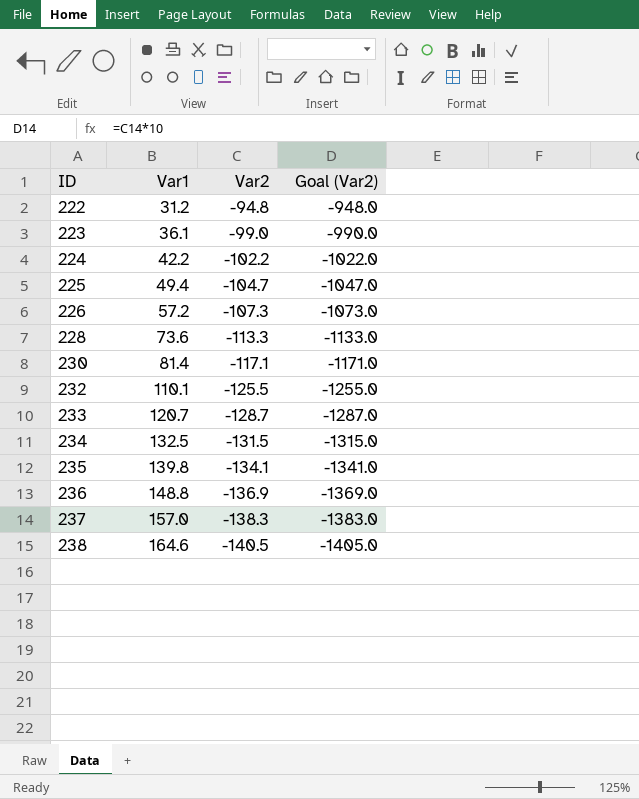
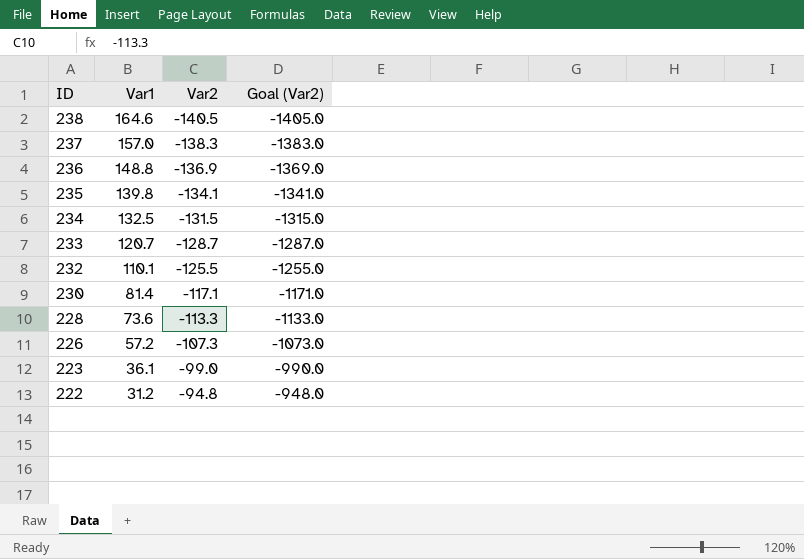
row order: ID ascending -> ID descending
row 224: 42.2 | -102.2 | -1022.0 -> none
row 225: 49.4 | -104.7 | -1047.0 -> none

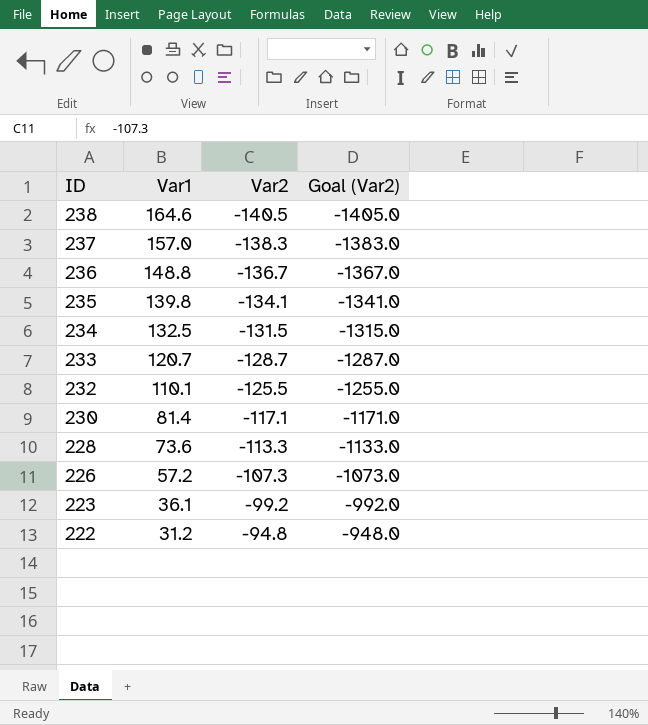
236 | Var2: -136.9 -> -136.7
236 | Goal (Var2): -1369.0 -> -1367.0
223 | Var2: -99.0 -> -99.2
223 | Goal (Var2): -990.0 -> -992.0

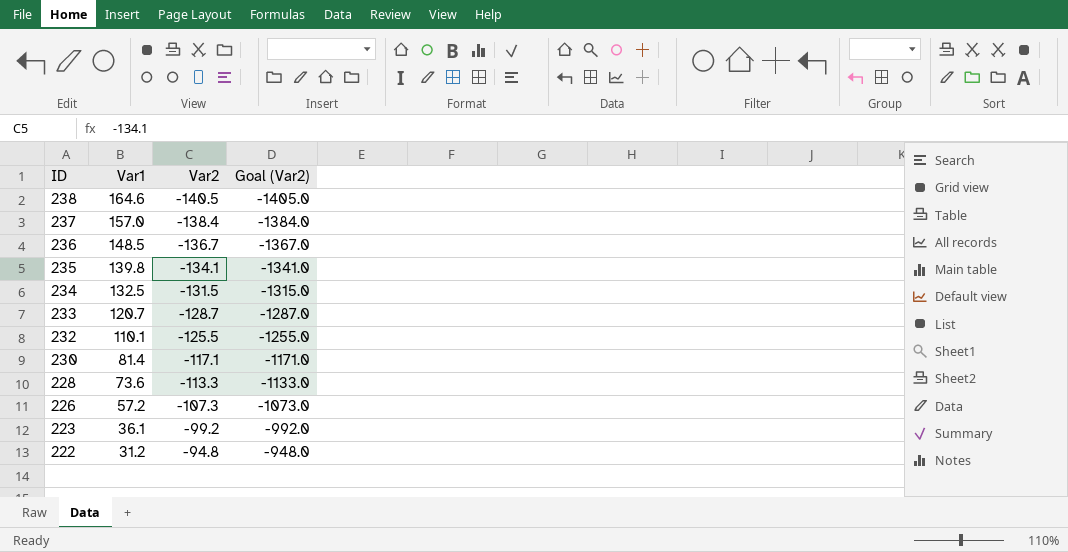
237 | Var2: -138.3 -> -138.4
237 | Goal (Var2): -1383.0 -> -1384.0
236 | Var1: 148.8 -> 148.5

